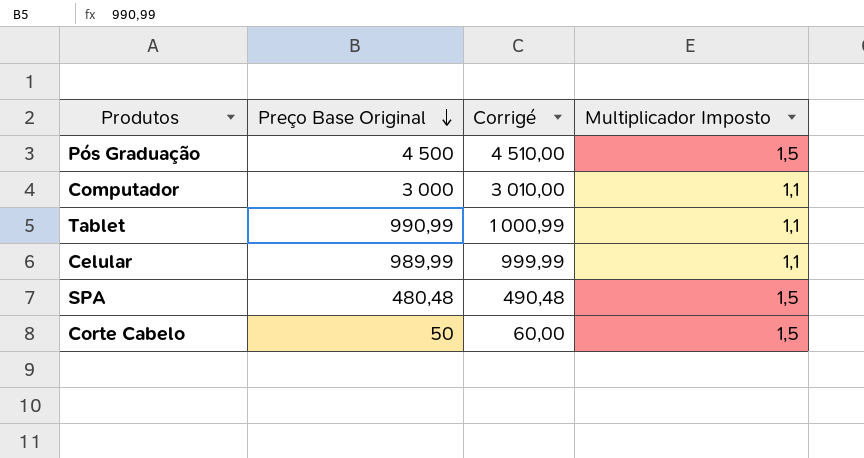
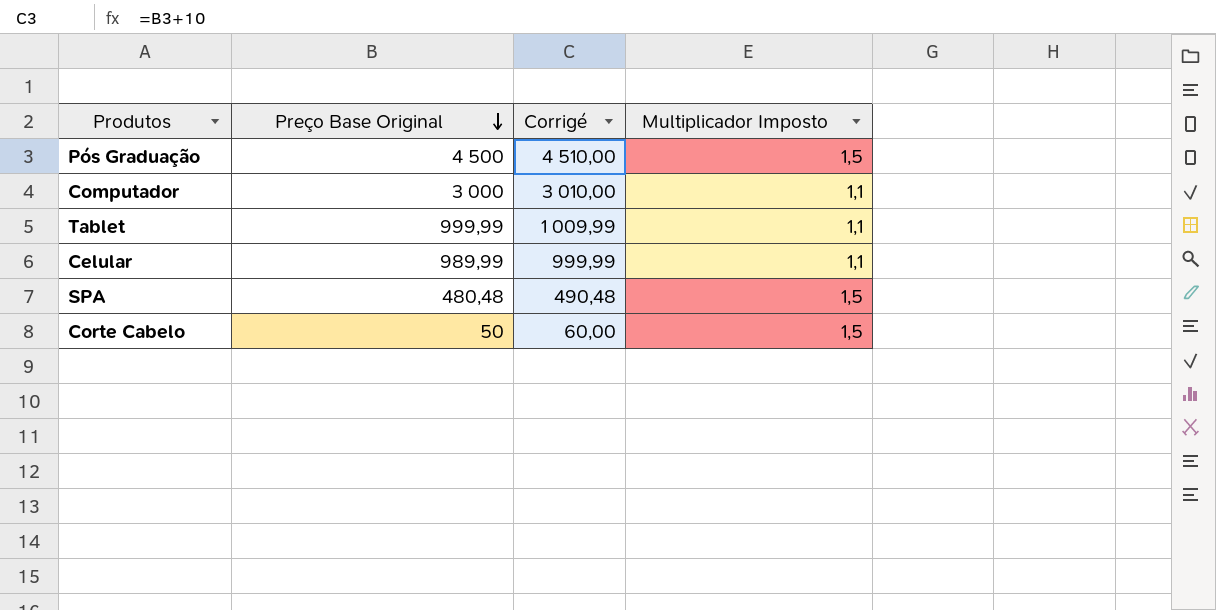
Tablet | Preço Base Original: 990,99 -> 999,99
Tablet | Corrigé: 1 000,99 -> 1 009,99

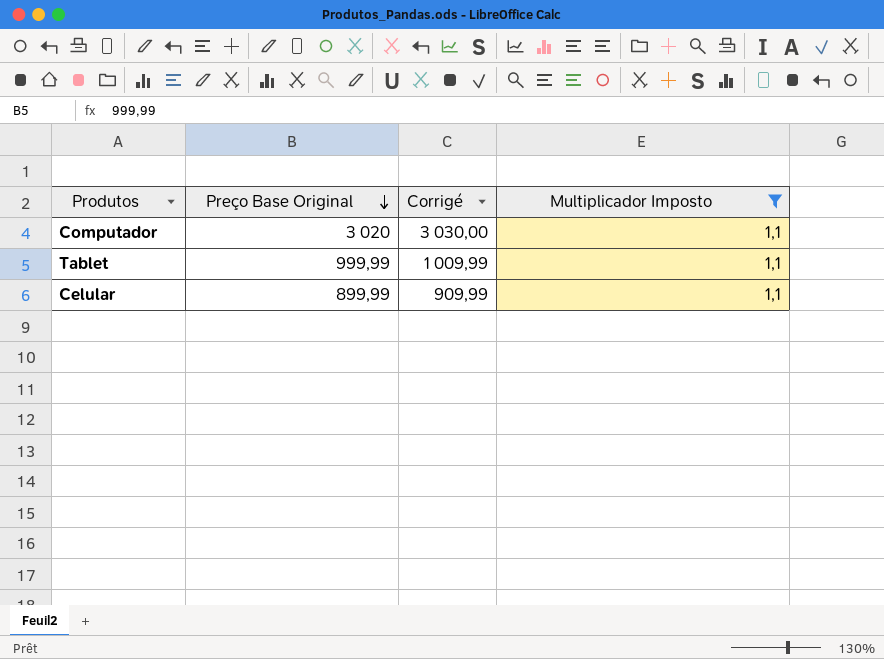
filter: none -> Multiplicador Imposto = 1,1
Computador | Preço Base Original: 3 000 -> 3 020
Computador | Corrigé: 3 010,00 -> 3 030,00
Celular | Preço Base Original: 989,99 -> 899,99
Celular | Corrigé: 999,99 -> 909,99

